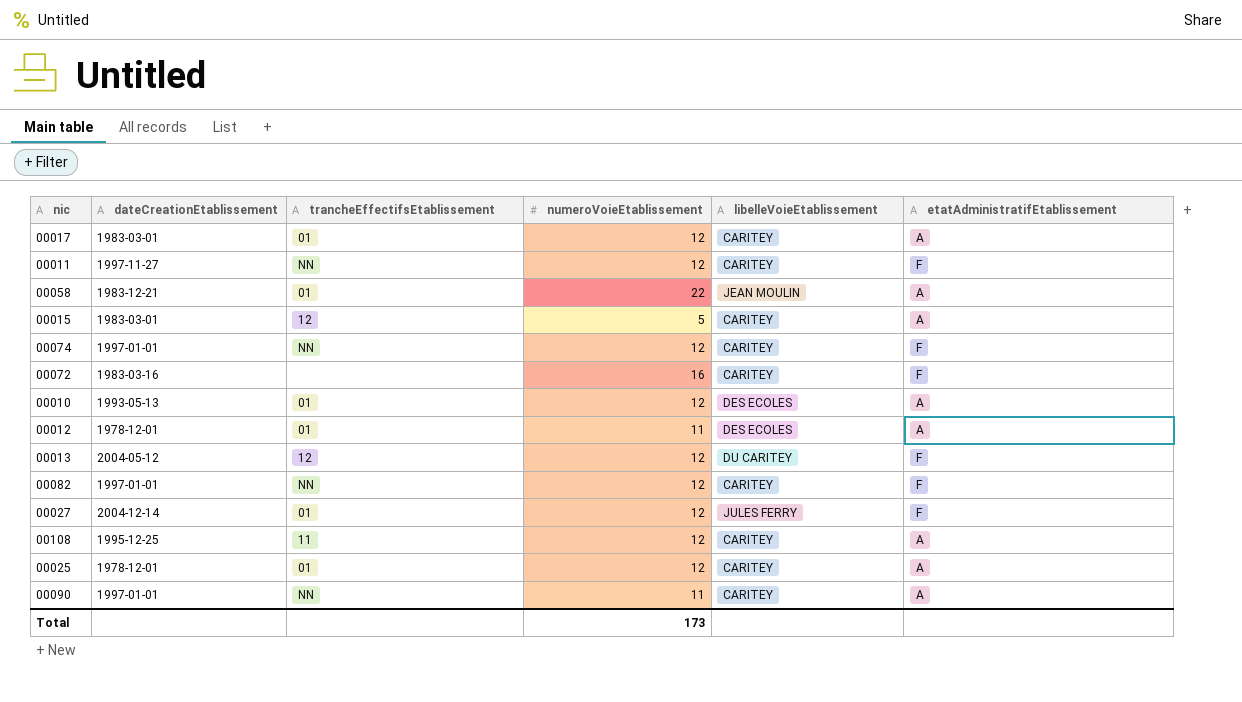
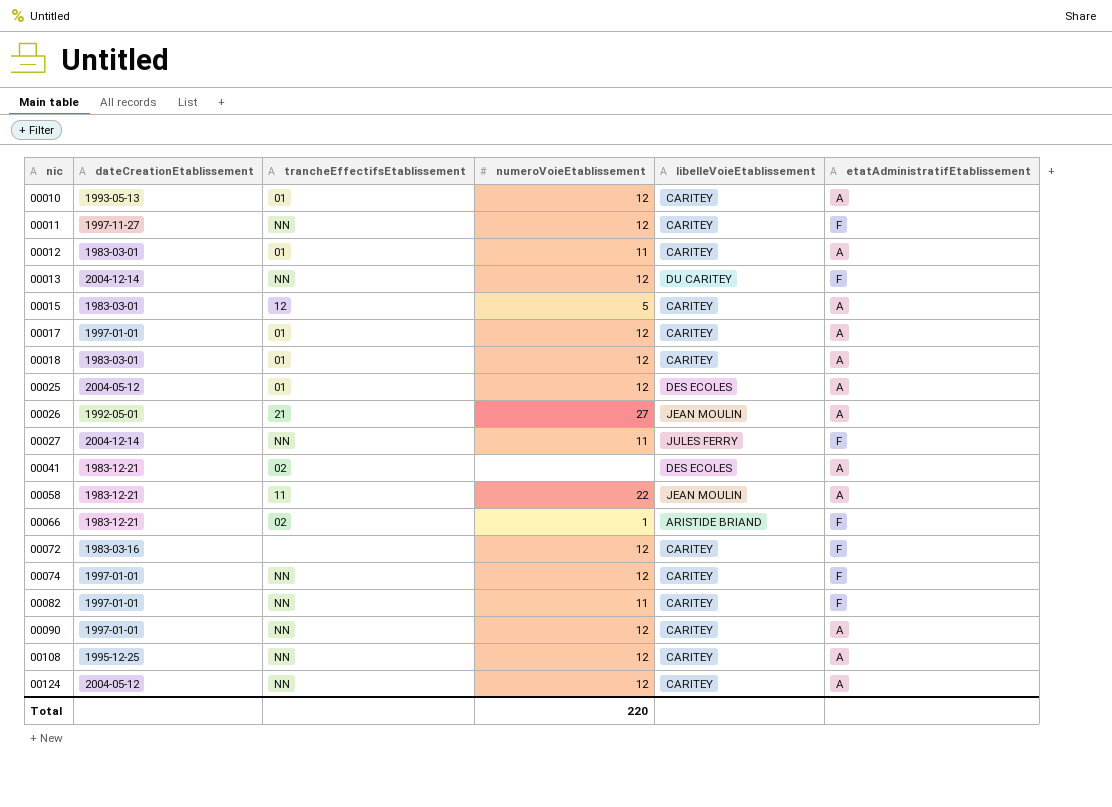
row order: none -> nic ascending
00010 | libelleVoieEtablissement: DES ECOLES -> CARITEY
00012 | dateCreationEtablissement: 1978-12-01 -> 1983-03-01
00012 | libelleVoieEtablissement: DES ECOLES -> CARITEY
00013 | dateCreationEtablissement: 2004-05-12 -> 2004-12-14
00013 | trancheEffectifsEtablissement: 12 -> NN
00017 | dateCreationEtablissement: 1983-03-01 -> 1997-01-01
row 00018: none -> 1983-03-01 | 01 | 12 | CARITEY | A
00025 | dateCreationEtablissement: 1978-12-01 -> 2004-05-12
00025 | libelleVoieEtablissement: CARITEY -> DES ECOLES
row 00026: none -> 1992-05-01 | 21 | 27 | JEAN MOULIN | A
00027 | trancheEffectifsEtablissement: 01 -> NN
00027 | numeroVoieEtablissement: 12 -> 11
row 00041: none -> 1983-12-21 | 02 | none | DES ECOLES | A
00058 | trancheEffectifsEtablissement: 01 -> 11
row 00066: none -> 1983-12-21 | 02 | 1 | ARISTIDE BRIAND | F
00072 | numeroVoieEtablissement: 16 -> 12
00082 | numeroVoieEtablissement: 12 -> 11
00090 | numeroVoieEtablissement: 11 -> 12
00108 | trancheEffectifsEtablissement: 11 -> NN
row 00124: none -> 2004-05-12 | NN | 12 | CARITEY | A
Total | numeroVoieEtablissement: 173 -> 220

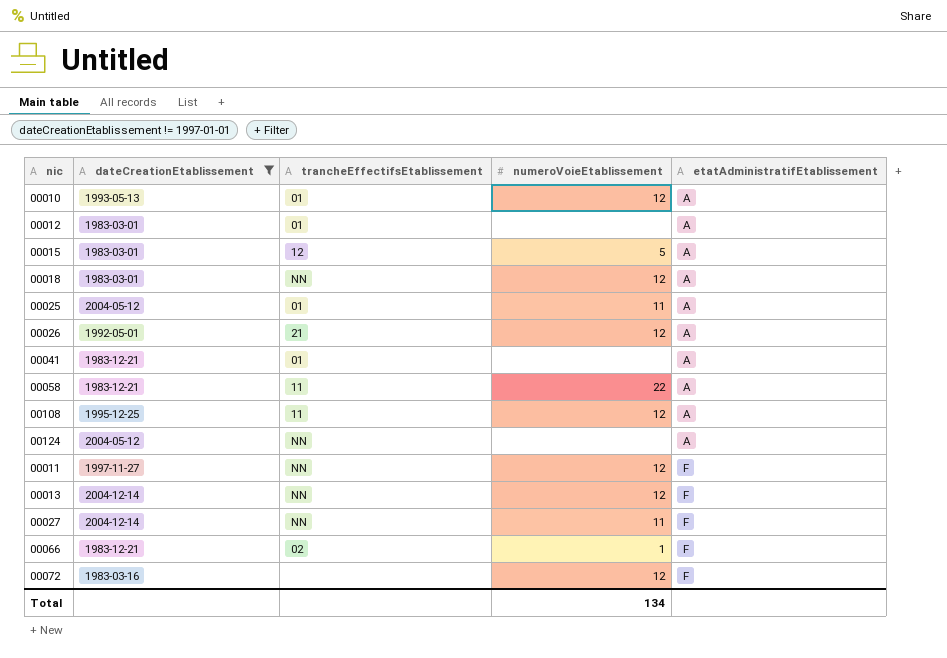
filter: none -> dateCreationEtablissement != 1997-01-01
row order: nic ascending -> etatAdministratifEtablissement ascending
column libelleVoieEtablissement | position: 5 -> none
00012 | numeroVoieEtablissement: 11 -> none
00018 | trancheEffectifsEtablissement: 01 -> NN
00025 | numeroVoieEtablissement: 12 -> 11
00026 | numeroVoieEtablissement: 27 -> 12
00041 | trancheEffectifsEtablissement: 02 -> 01
00108 | trancheEffectifsEtablissement: NN -> 11
00124 | numeroVoieEtablissement: 12 -> none
Total | numeroVoieEtablissement: 220 -> 134

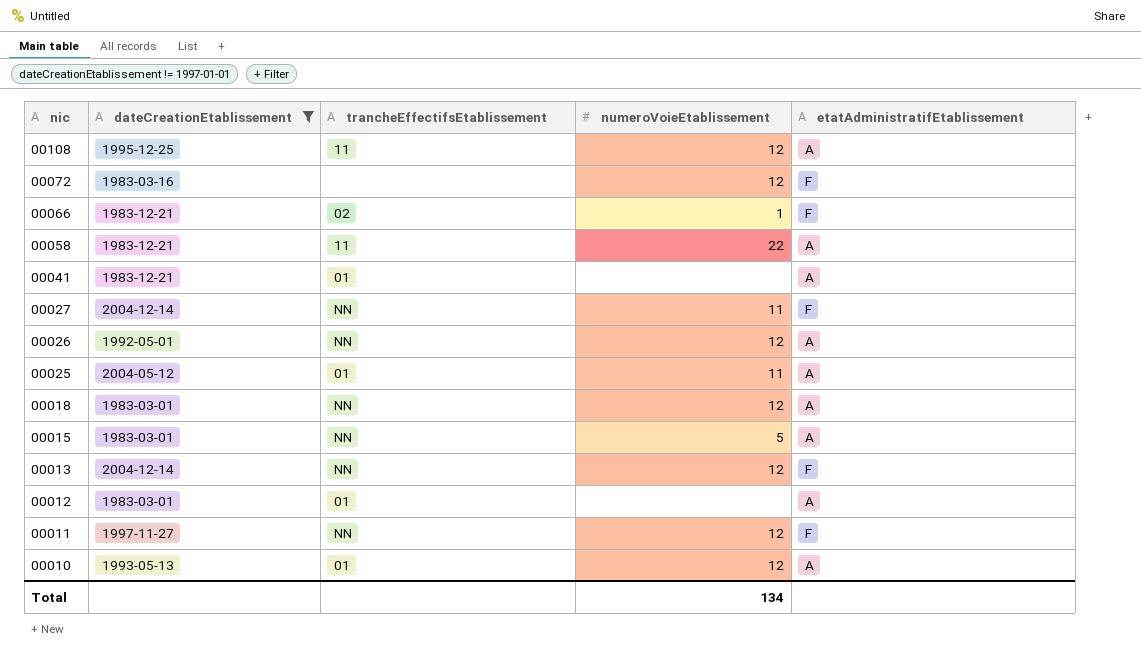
row order: etatAdministratifEtablissement ascending -> nic descending
row 00124: 2004-05-12 | NN | none | A -> none
00026 | trancheEffectifsEtablissement: 21 -> NN
00015 | trancheEffectifsEtablissement: 12 -> NN

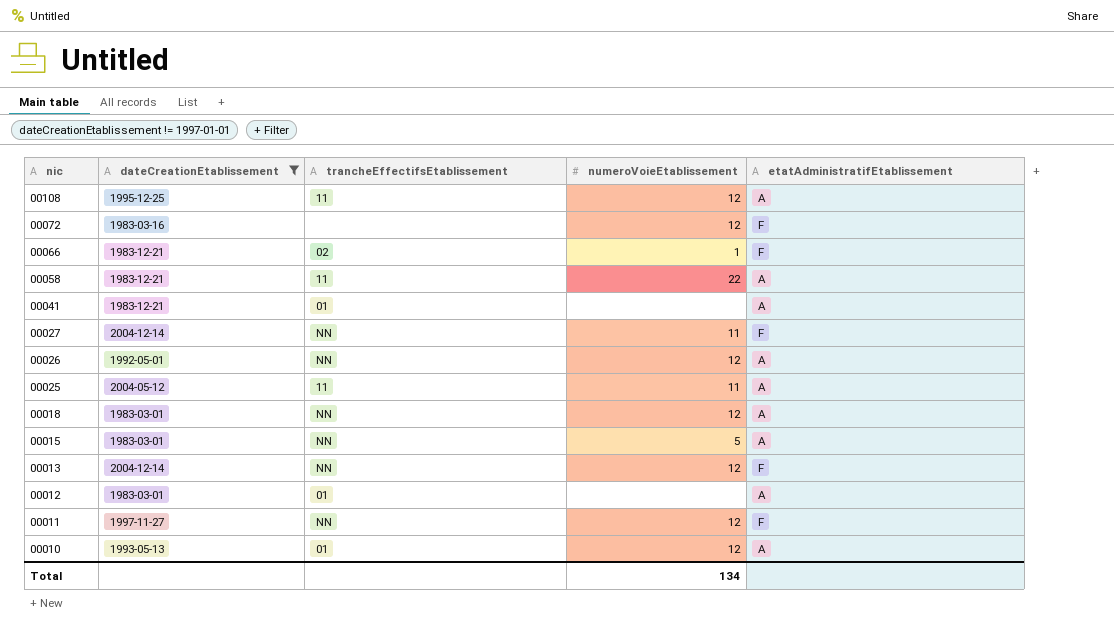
00025 | trancheEffectifsEtablissement: 01 -> 11

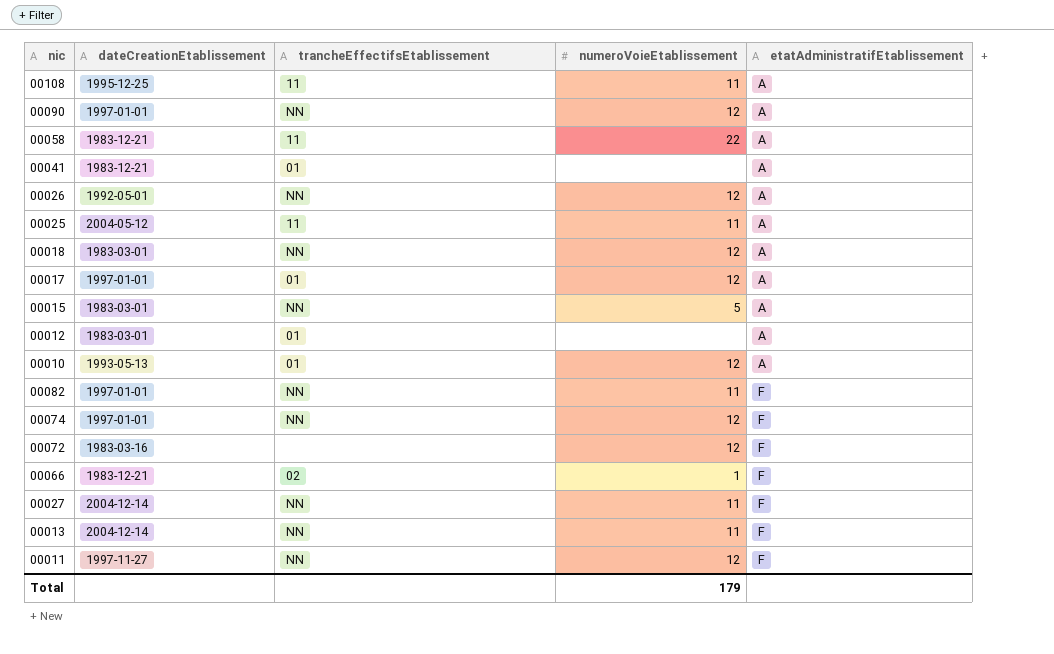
filter: dateCreationEtablissement != 1997-01-01 -> none
row order: nic descending -> etatAdministratifEtablissement ascending
00108 | numeroVoieEtablissement: 12 -> 11
00013 | numeroVoieEtablissement: 12 -> 11
Total | numeroVoieEtablissement: 134 -> 179

